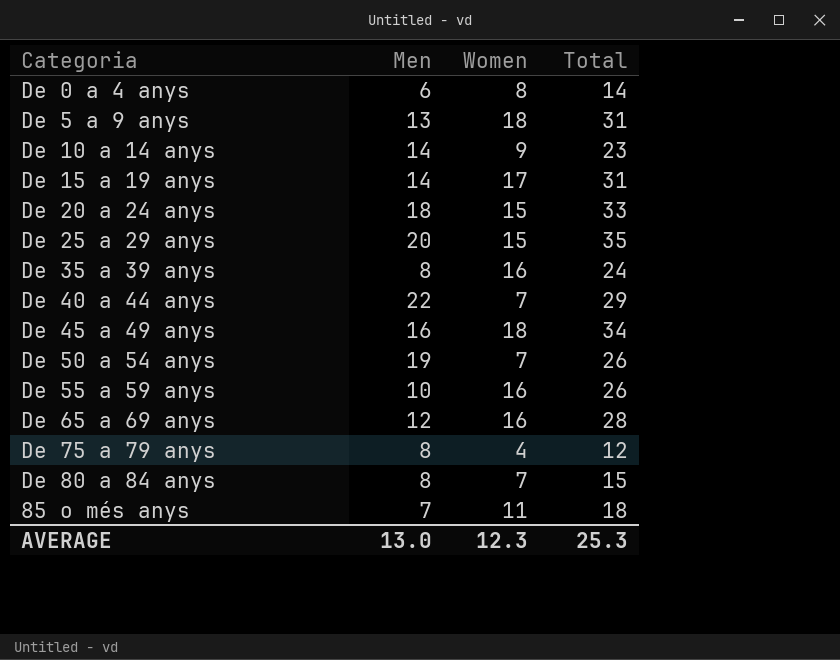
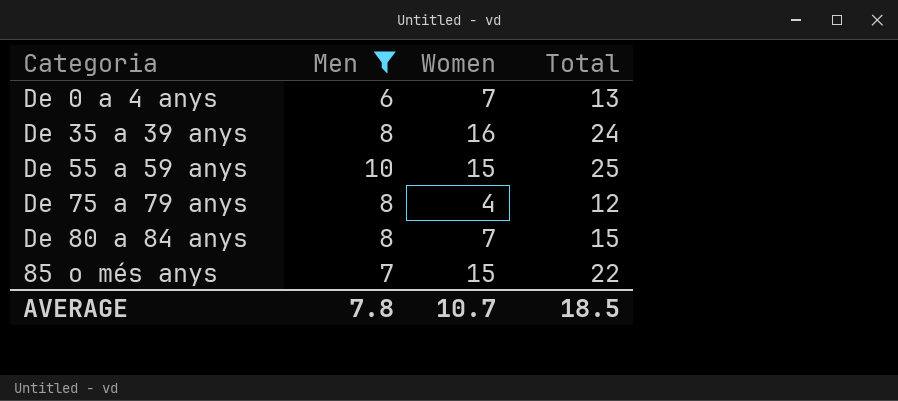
filter: none -> Men <= 10
De 0 a 4 anys | Women: 8 -> 7
De 0 a 4 anys | Total: 14 -> 13
De 55 a 59 anys | Women: 16 -> 15
De 55 a 59 anys | Total: 26 -> 25
85 o més anys | Women: 11 -> 15
85 o més anys | Total: 18 -> 22
AVERAGE | Men: 13.0 -> 7.8
AVERAGE | Women: 12.3 -> 10.7
AVERAGE | Total: 25.3 -> 18.5

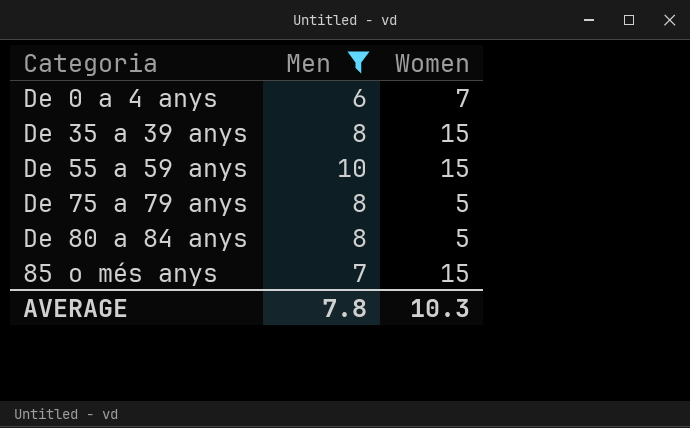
column Total | formula: [Men] + [Women] -> none
De 35 a 39 anys | Women: 16 -> 15
De 75 a 79 anys | Women: 4 -> 5
De 80 a 84 anys | Women: 7 -> 5
AVERAGE | Women: 10.7 -> 10.3

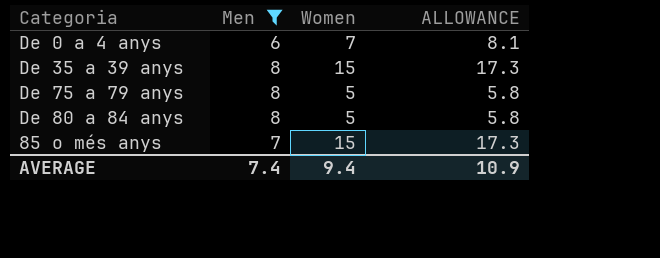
column ALLOWANCE | formula: none -> [Women] * 1.15
row De 55 a 59 anys: 10 | 15 -> none
AVERAGE | Men: 7.8 -> 7.4
AVERAGE | Women: 10.3 -> 9.4

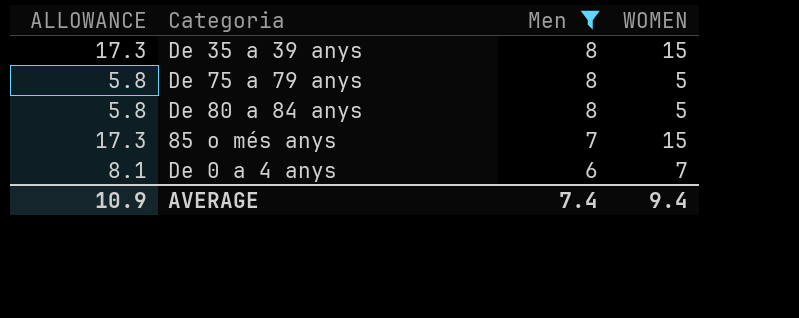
row order: none -> Men descending
column ALLOWANCE | position: 4 -> 1
column name: Women -> WOMEN

